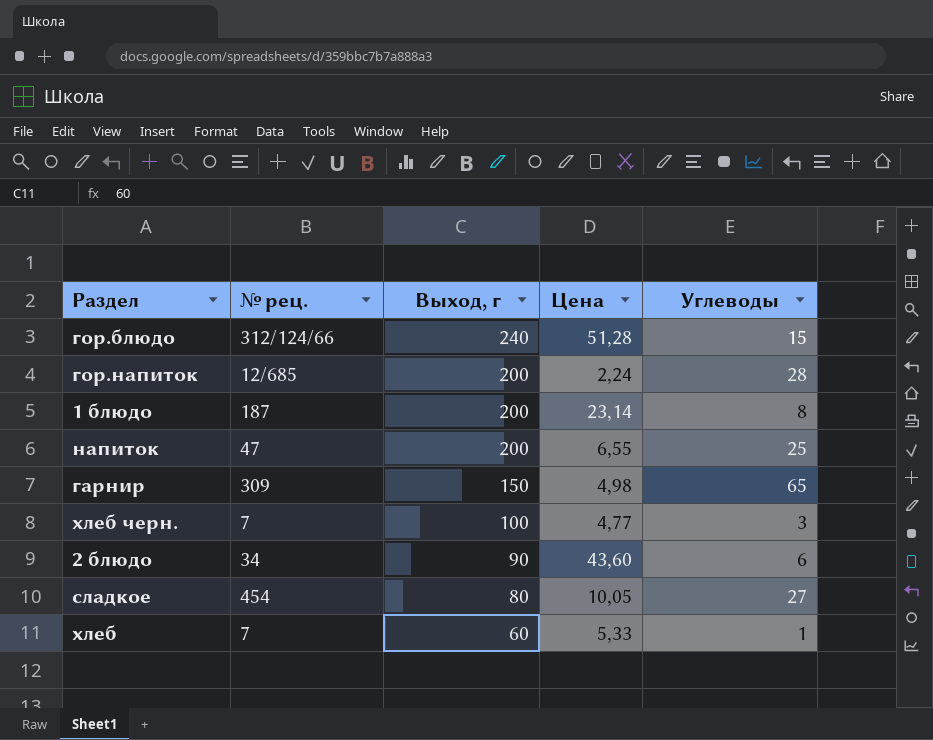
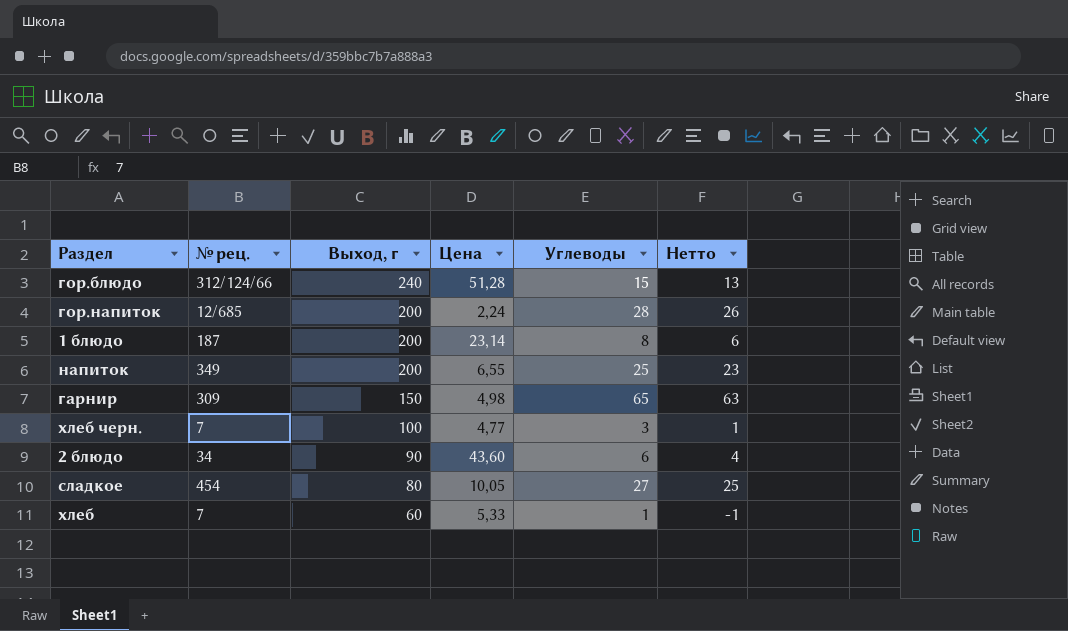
column Нетто | formula: none -> [Углеводы] - 2
напиток | № рец.: 47 -> 349

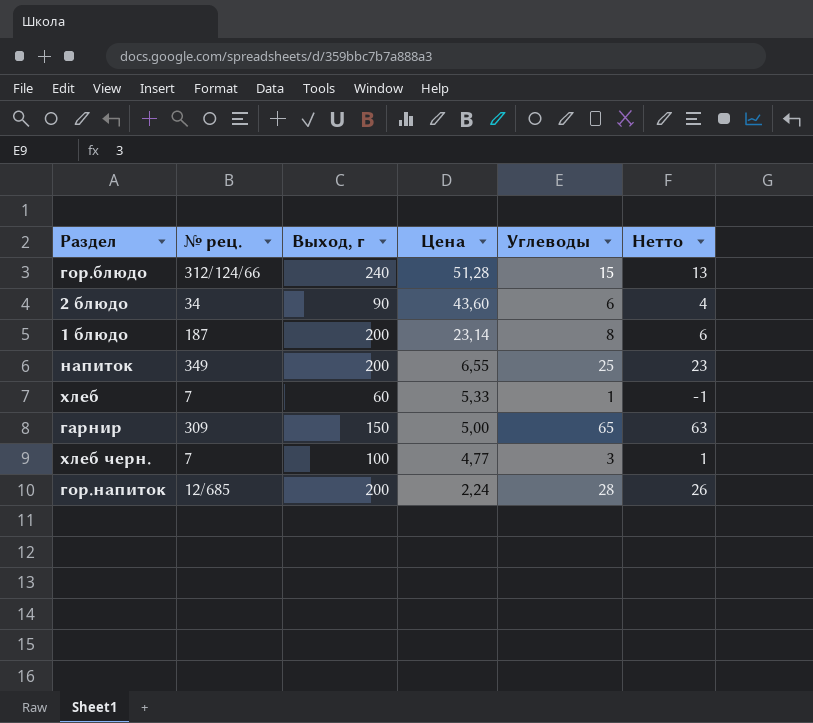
row order: Выход, г descending -> Цена descending
row сладкое: 454 | 80 | 10,05 | 27 | 25 -> none
гарнир | Цена: 4,98 -> 5,00

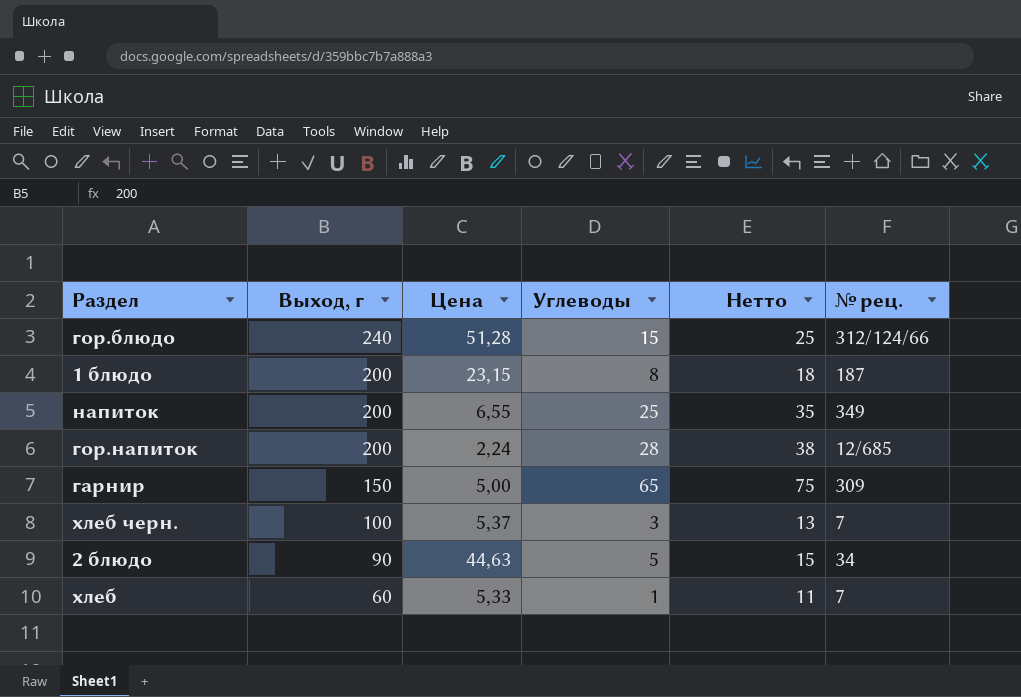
row order: Цена descending -> Выход, г descending
column Нетто | formula: [Углеводы] - 2 -> [Углеводы] + 10
column № рец. | position: 2 -> 6
1 блюдо | Цена: 23,14 -> 23,15
хлеб черн. | Цена: 4,77 -> 5,37
2 блюдо | Цена: 43,60 -> 44,63
2 блюдо | Углеводы: 6 -> 5

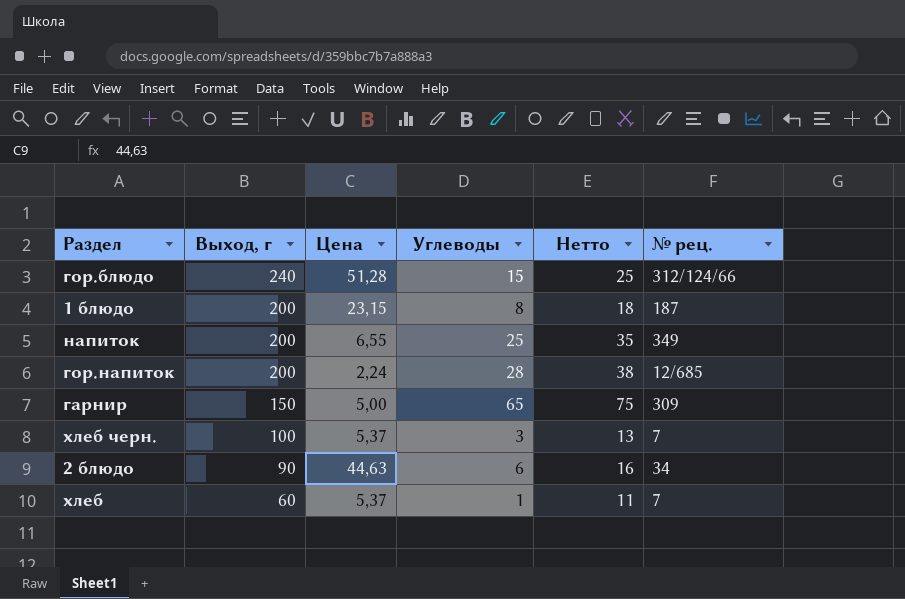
2 блюдо | Углеводы: 5 -> 6
2 блюдо | Нетто: 15 -> 16
хлеб | Цена: 5,33 -> 5,37

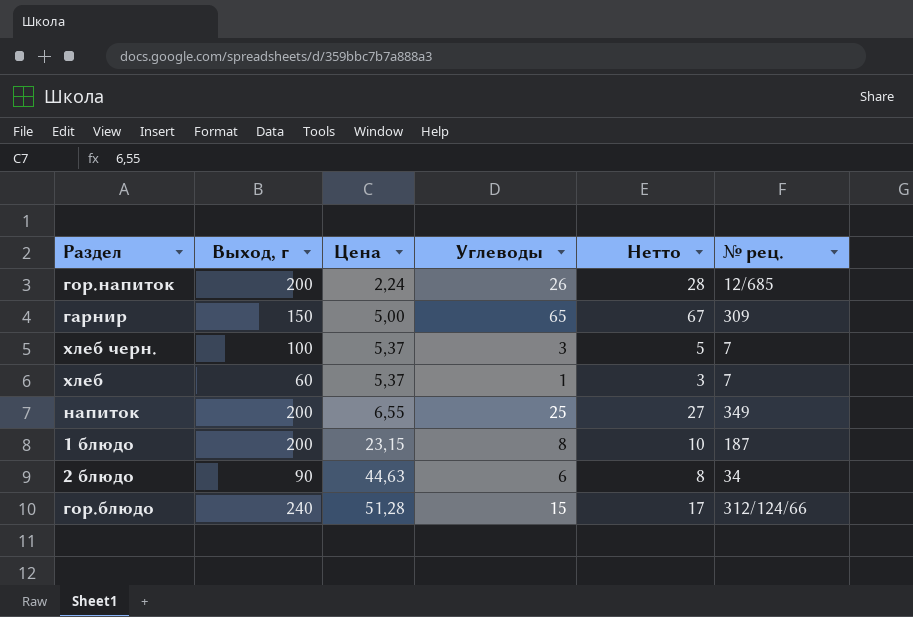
row order: Выход, г descending -> Цена ascending
column Нетто | formula: [Углеводы] + 10 -> [Углеводы] + 2
гор.напиток | Углеводы: 28 -> 26

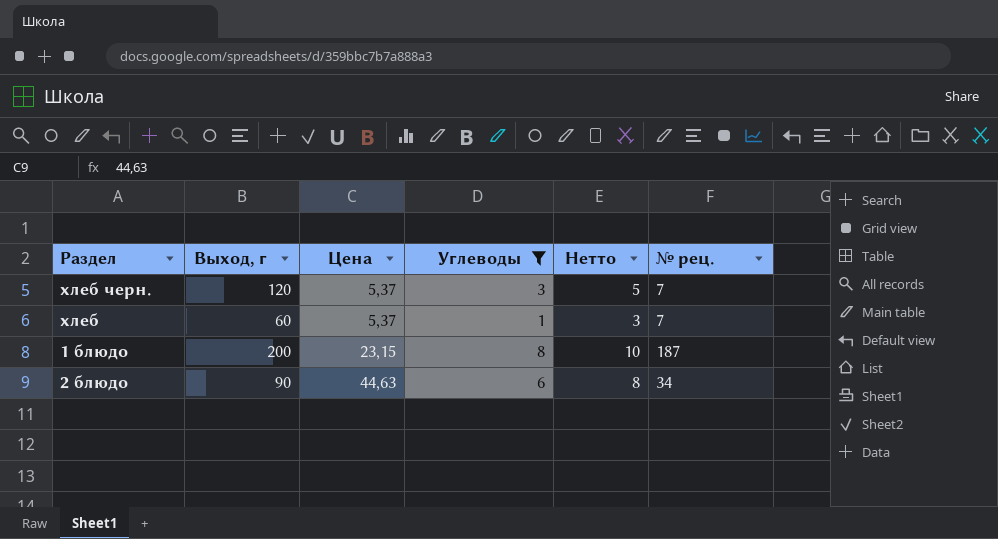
filter: none -> Углеводы <= 8
хлеб черн. | Выход, г: 100 -> 120

